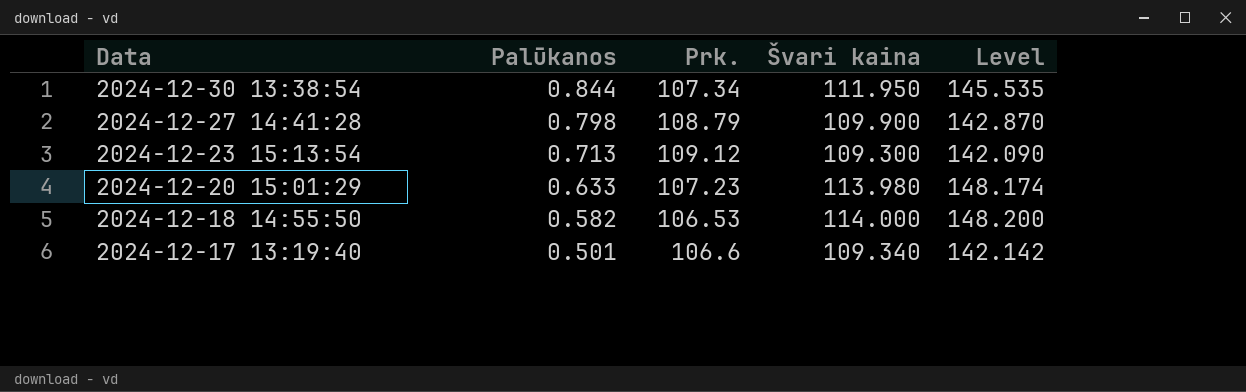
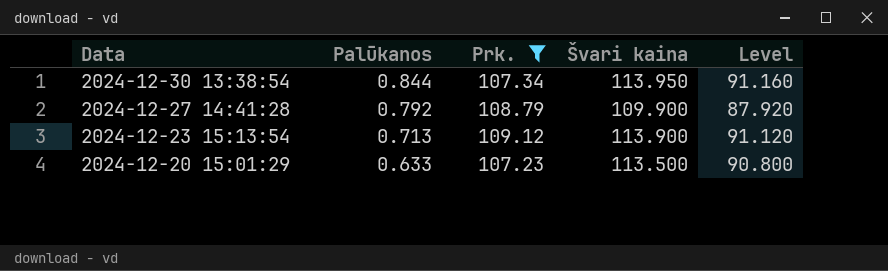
filter: none -> Prk. >= 107.23
column Level | formula: [Švari kaina] * 1.3 -> [Švari kaina] * 0.8
2024-12-30 13:38:54 | Švari kaina: 111.950 -> 113.950
2024-12-27 14:41:28 | Palūkanos: 0.798 -> 0.792
2024-12-23 15:13:54 | Švari kaina: 109.300 -> 113.900
2024-12-20 15:01:29 | Švari kaina: 113.980 -> 113.500

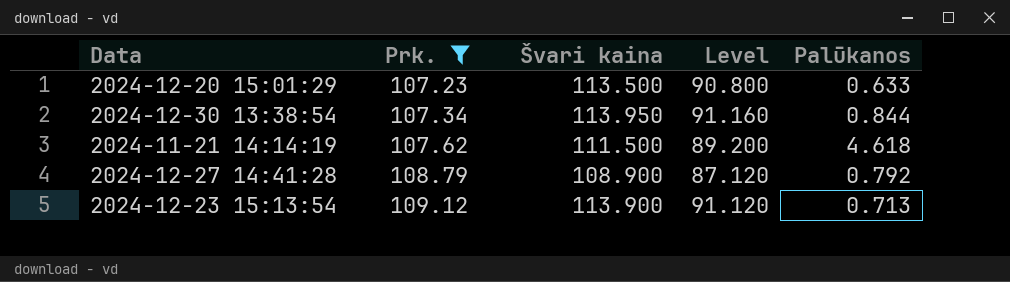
row order: Data descending -> Prk. ascending
column Palūkanos | position: 2 -> 5
row 2024-11-21 14:14:19: none -> 107.62 | 111.500 | 89.200 | 4.618
2024-12-27 14:41:28 | Švari kaina: 109.900 -> 108.900
2024-12-27 14:41:28 | Level: 87.920 -> 87.120

